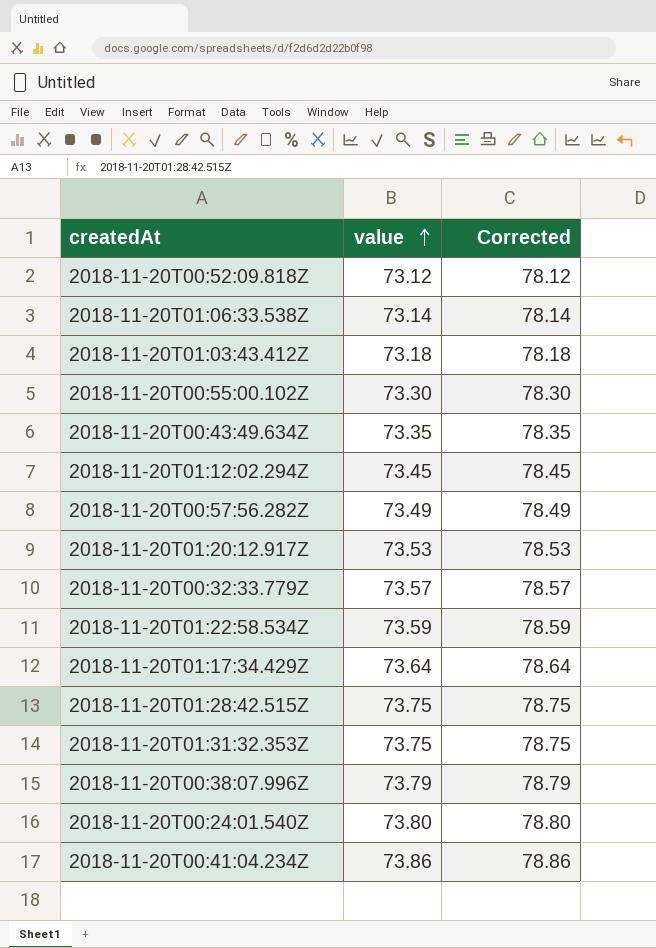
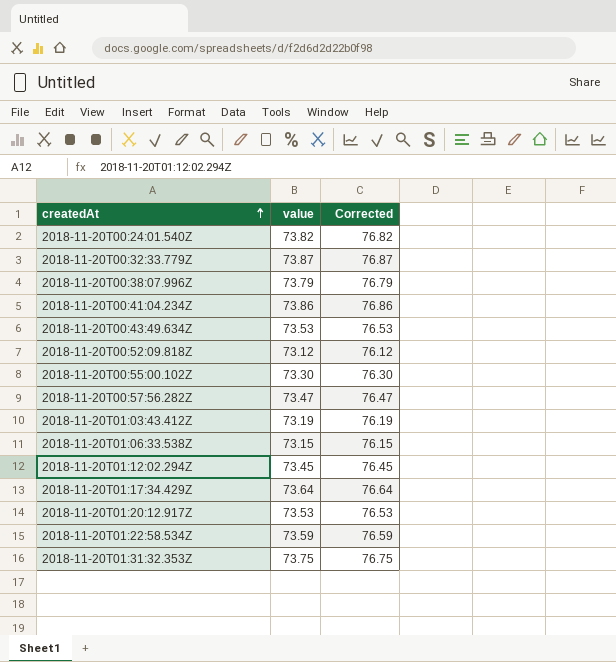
row order: value ascending -> createdAt ascending
column Corrected | formula: [value] + 5 -> [value] + 3
row 2018-11-20T01:28:42.515Z: 73.75 | 78.75 -> none
2018-11-20T00:24:01.540Z | value: 73.80 -> 73.82
2018-11-20T00:32:33.779Z | value: 73.57 -> 73.87
2018-11-20T00:43:49.634Z | value: 73.35 -> 73.53
2018-11-20T00:57:56.282Z | value: 73.49 -> 73.47
2018-11-20T01:03:43.412Z | value: 73.18 -> 73.19
2018-11-20T01:06:33.538Z | value: 73.14 -> 73.15

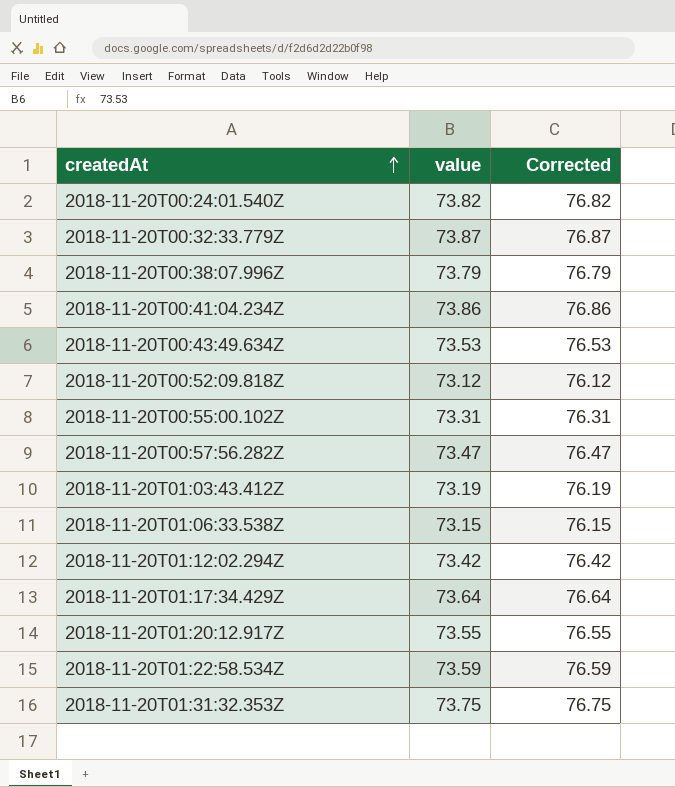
2018-11-20T00:55:00.102Z | value: 73.30 -> 73.31
2018-11-20T00:55:00.102Z | Corrected: 76.30 -> 76.31
2018-11-20T01:12:02.294Z | value: 73.45 -> 73.42
2018-11-20T01:12:02.294Z | Corrected: 76.45 -> 76.42
2018-11-20T01:20:12.917Z | value: 73.53 -> 73.55
2018-11-20T01:20:12.917Z | Corrected: 76.53 -> 76.55

